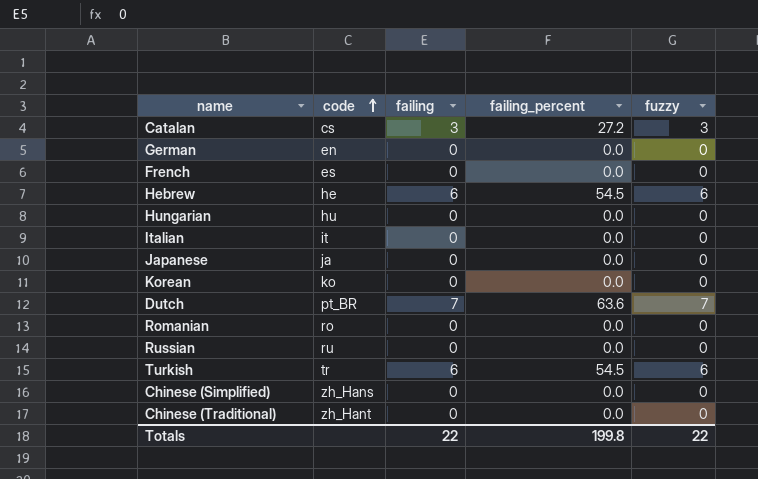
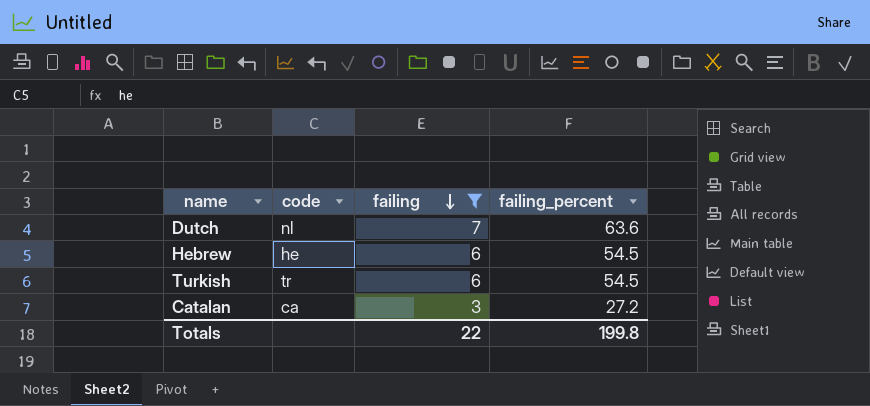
filter: none -> failing != 0
row order: code ascending -> failing descending
column fuzzy | position: 5 -> none
Dutch | code: pt_BR -> nl
Catalan | code: cs -> ca

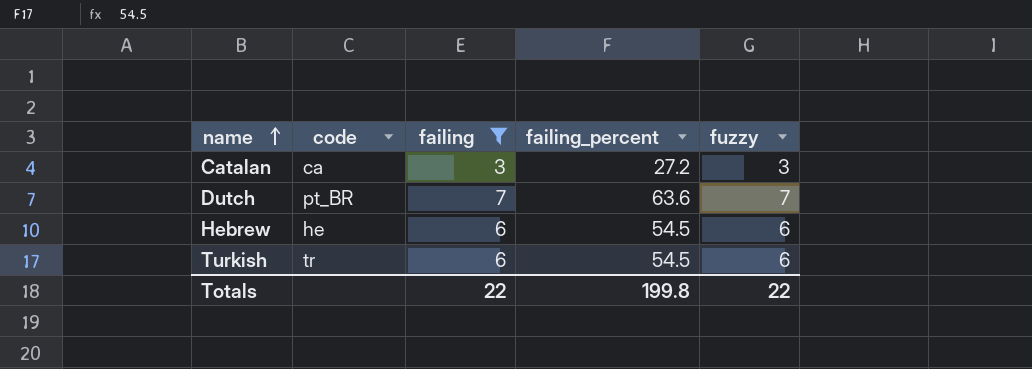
row order: failing descending -> name ascending
column fuzzy | position: none -> 5
Dutch | code: nl -> pt_BR

